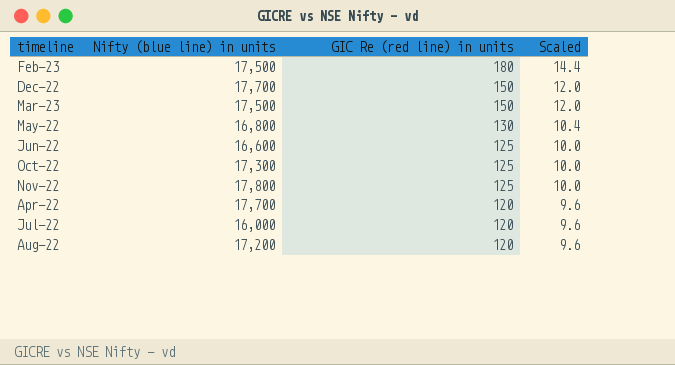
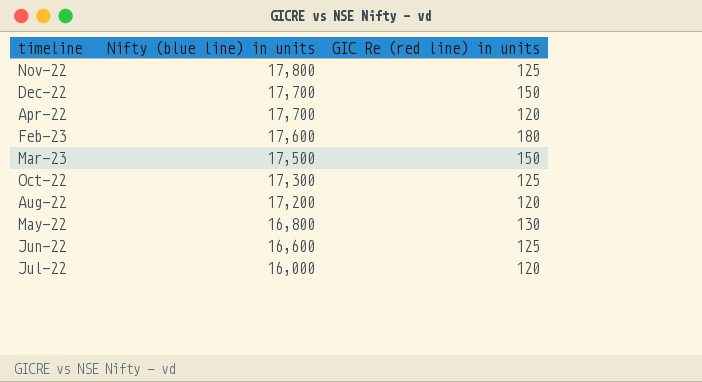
row order: GIC Re (red line) in units descending -> Nifty (blue line) in units descending
column Scaled | formula: [GIC Re (red line) in units] * 0.08 -> none
Feb-23 | Nifty (blue line) in units: 17,500 -> 17,600

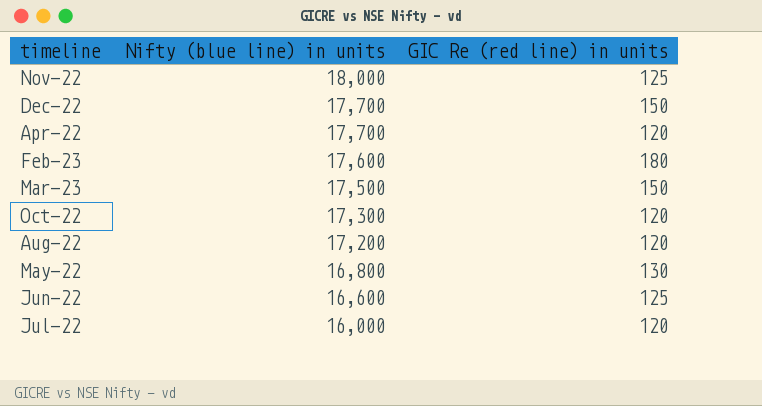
Nov-22 | Nifty (blue line) in units: 17,800 -> 18,000
Oct-22 | GIC Re (red line) in units: 125 -> 120

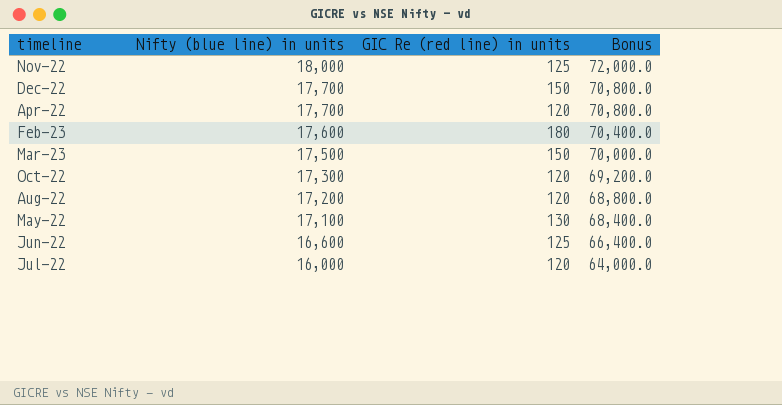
column Bonus | formula: none -> [Nifty (blue line) in units] * 4
May-22 | Nifty (blue line) in units: 16,800 -> 17,100

